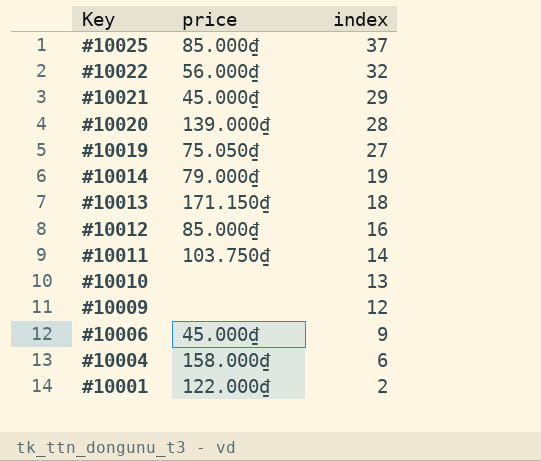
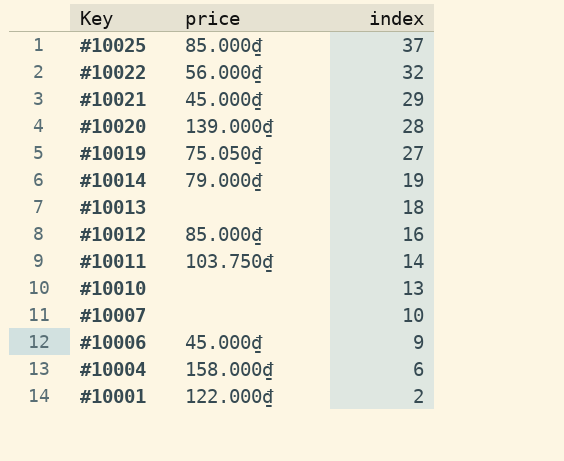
row #10009: none | 12 -> none
#10013 | price: 171.150₫ -> none
row #10007: none -> none | 10

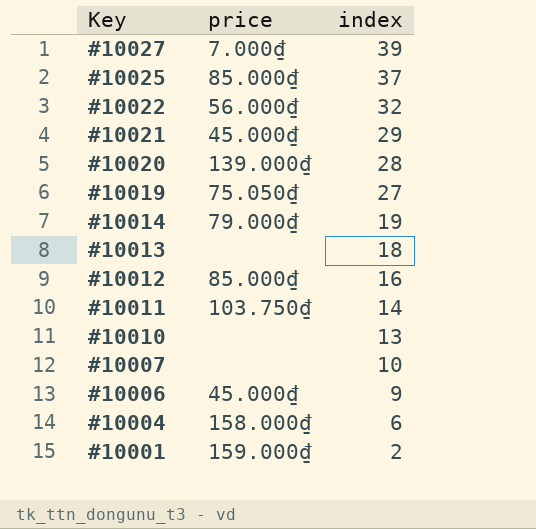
row #10027: none -> 7.000₫ | 39
#10001 | price: 122.000₫ -> 159.000₫

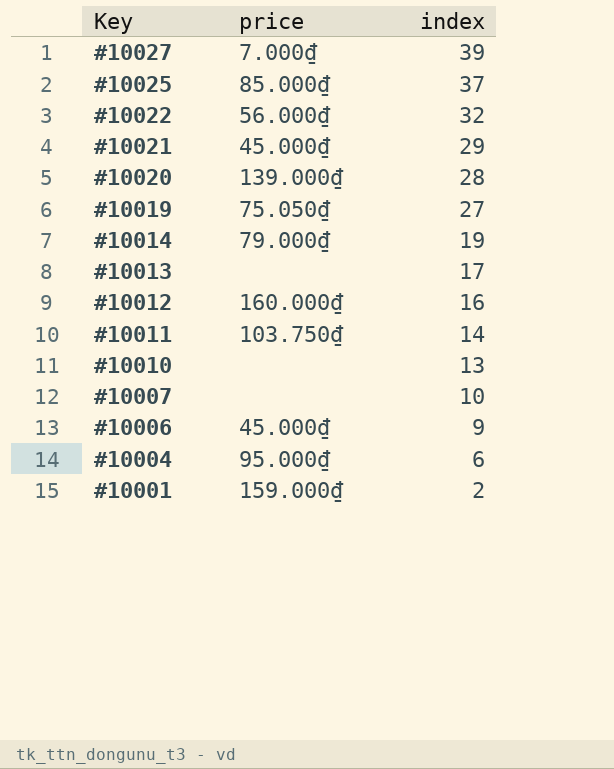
#10013 | index: 18 -> 17
#10012 | price: 85.000₫ -> 160.000₫
#10004 | price: 158.000₫ -> 95.000₫

